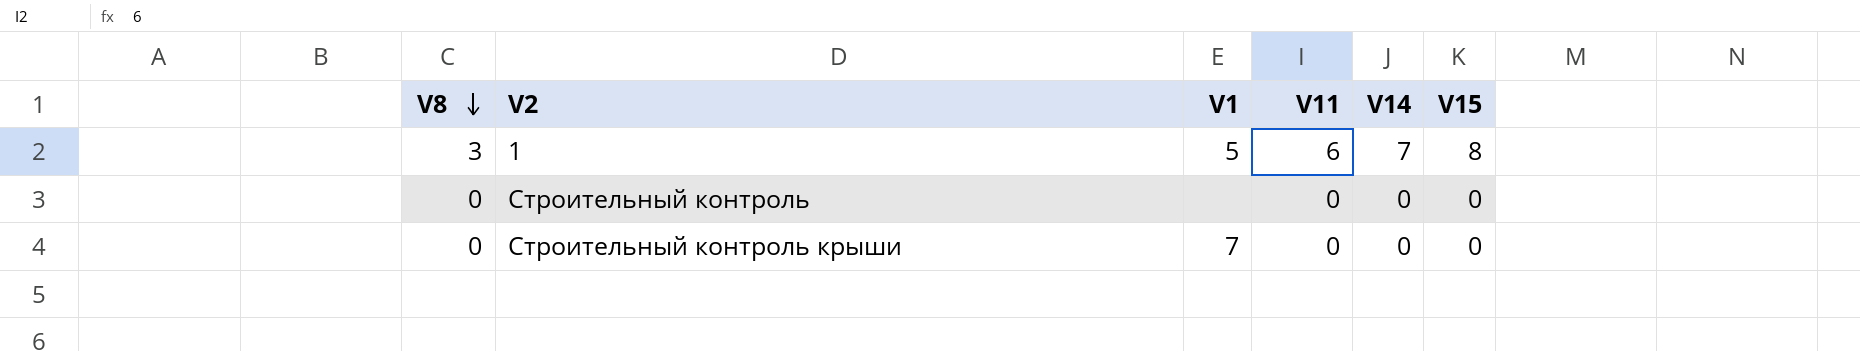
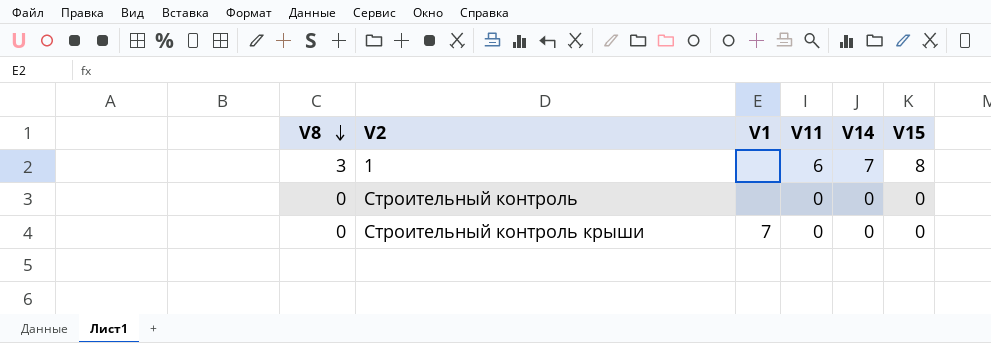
1 | V1: 5 -> none

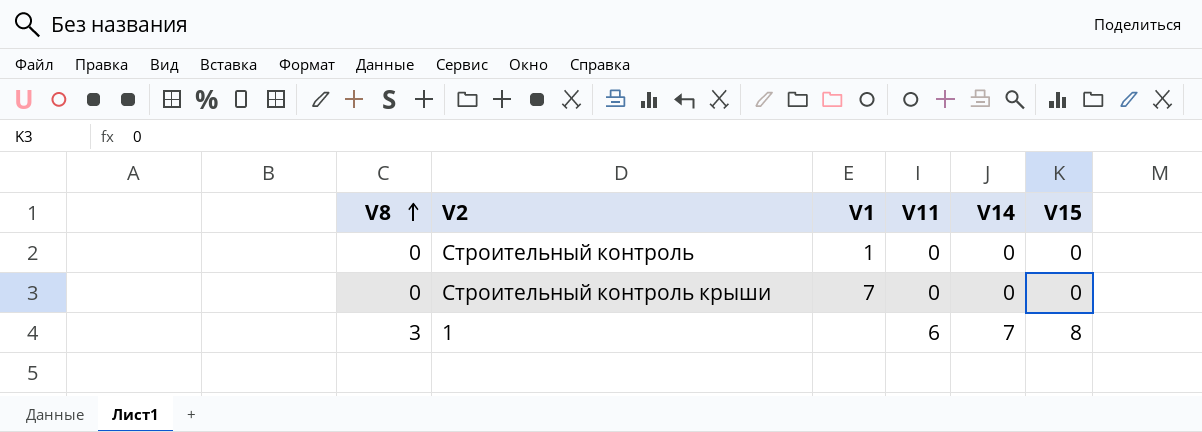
row order: V8 descending -> V8 ascending
Строительный контроль | V1: none -> 1

